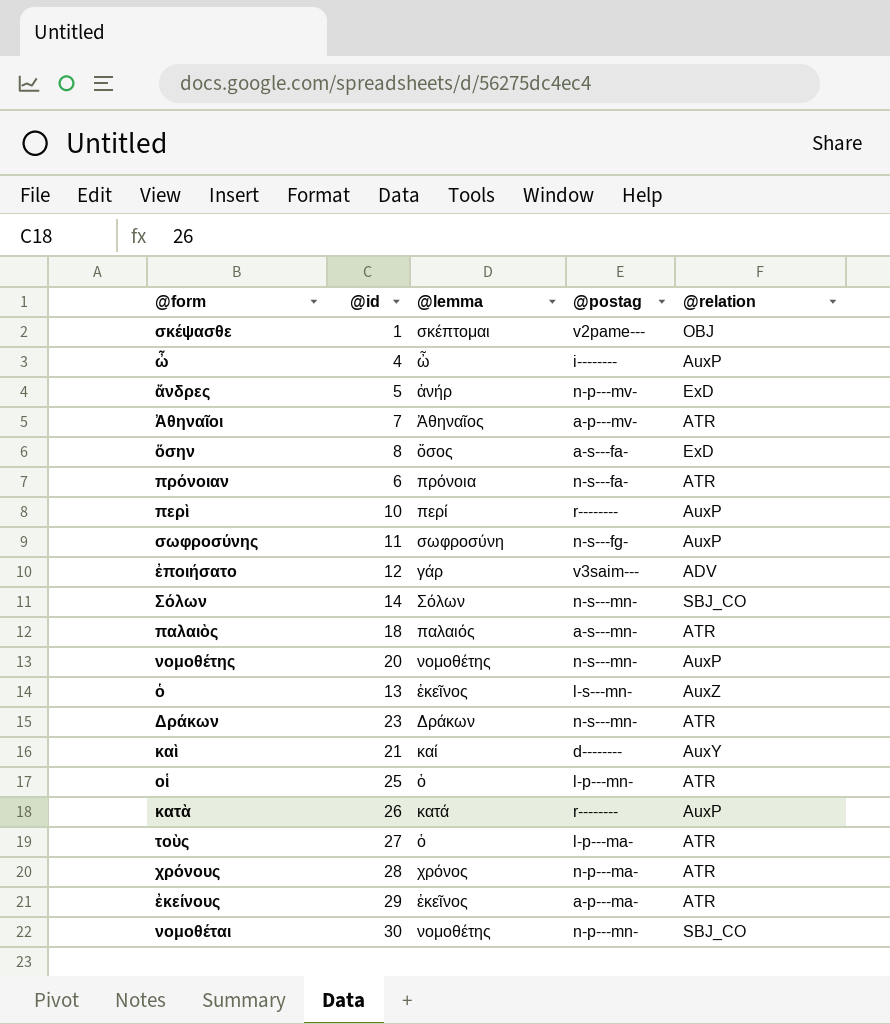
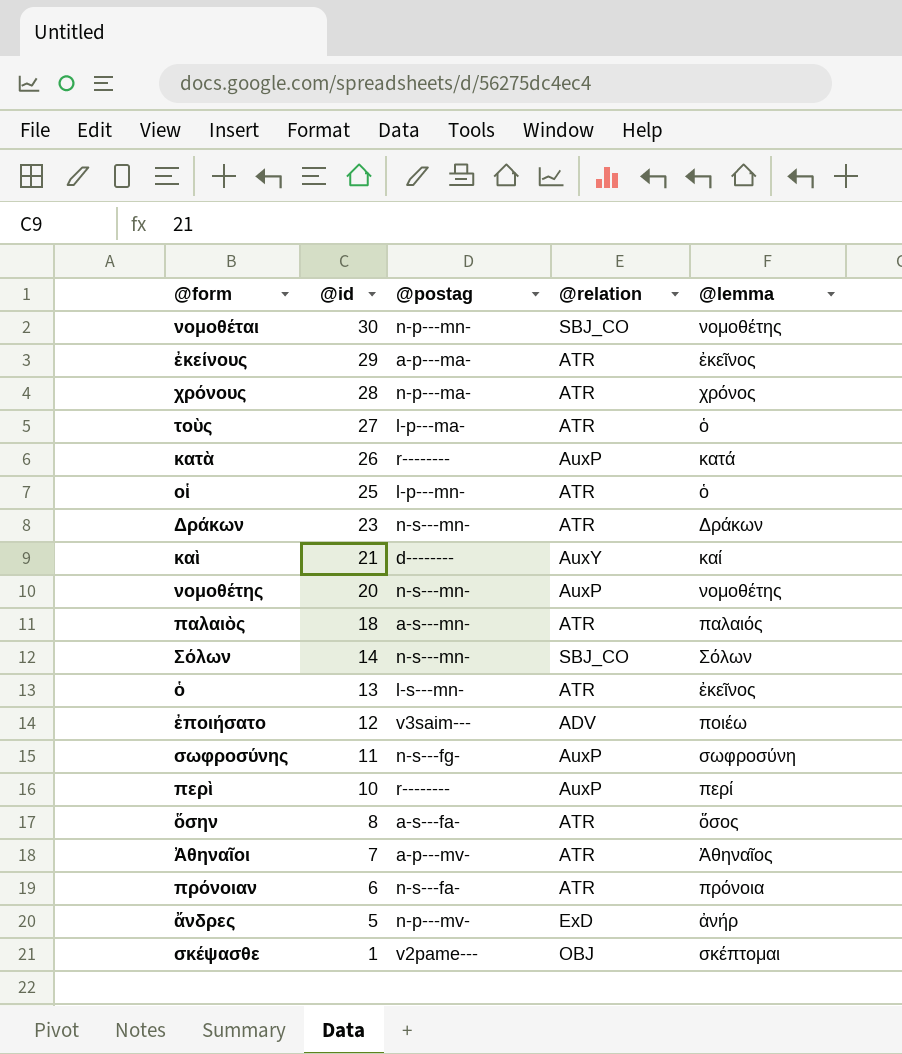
row order: none -> @id descending
column @lemma | position: 3 -> 5
row ὦ: 4 | ὦ | i-------- | AuxP -> none
ὁ | @relation: AuxZ -> ATR
ἐποιήσατο | @lemma: γάρ -> ποιέω
ὅσην | @relation: ExD -> ATR

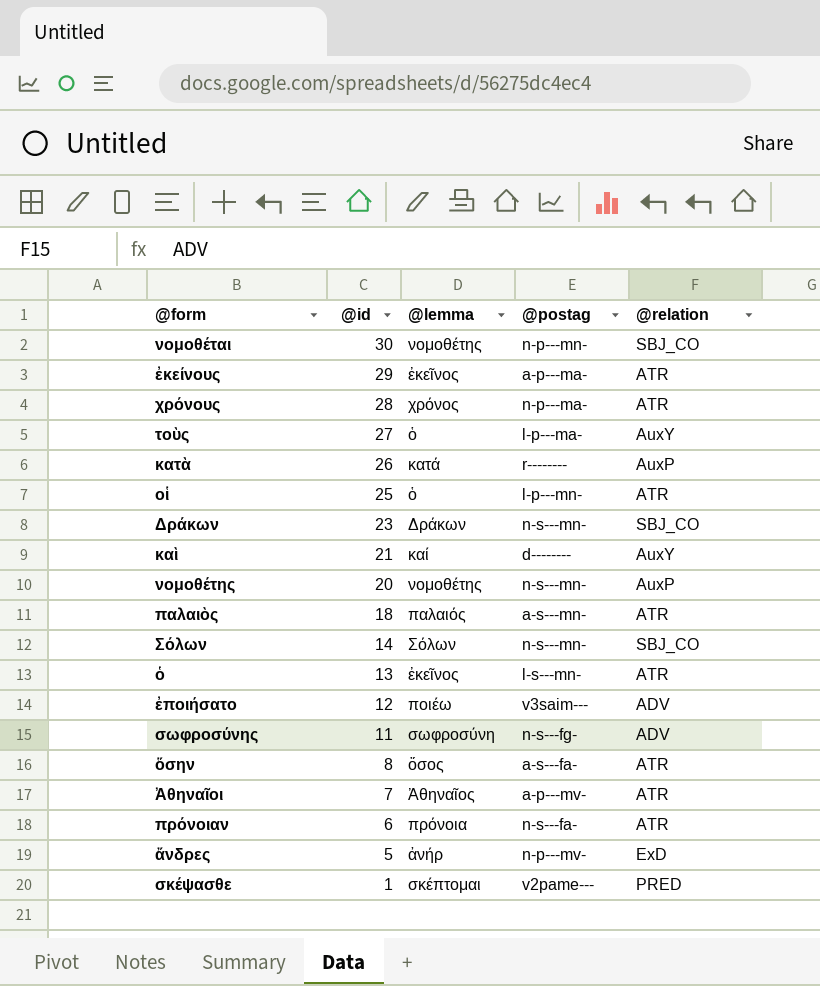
column @lemma | position: 5 -> 3
row περὶ: 10 | r-------- | AuxP | περί -> none
τοὺς | @relation: ATR -> AuxY
Δράκων | @relation: ATR -> SBJ_CO
σωφροσύνης | @relation: AuxP -> ADV
σκέψασθε | @relation: OBJ -> PRED

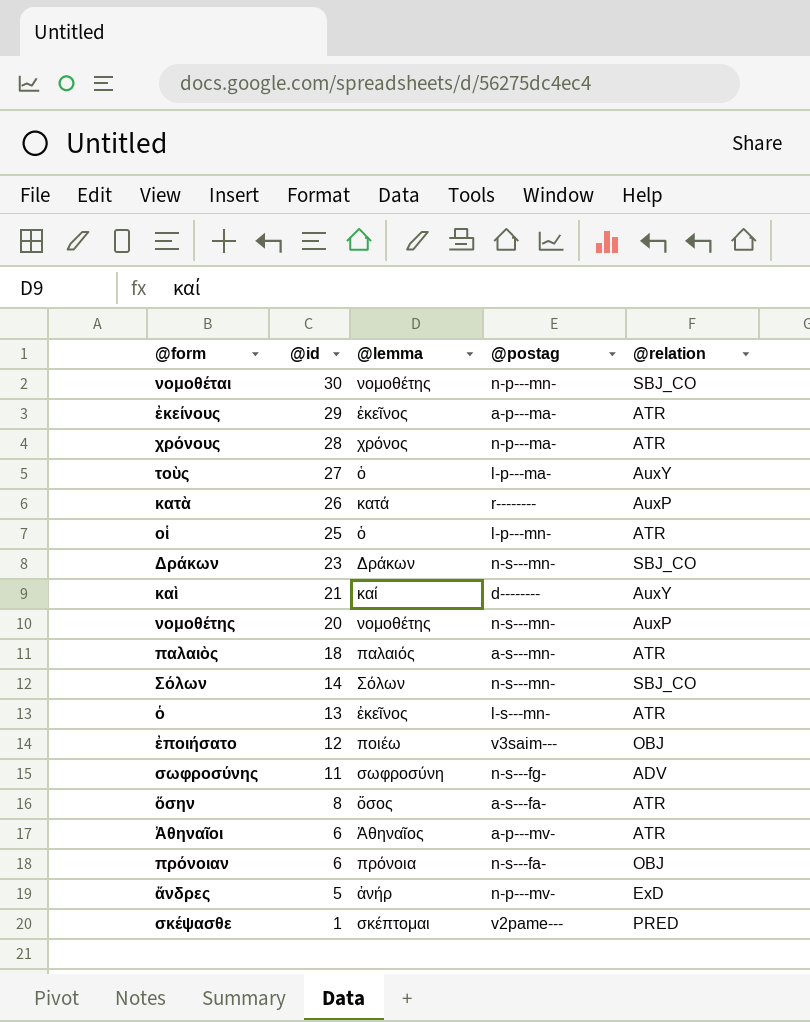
ἐποιήσατο | @relation: ADV -> OBJ
Ἀθηναῖοι | @id: 7 -> 6
πρόνοιαν | @relation: ATR -> OBJ

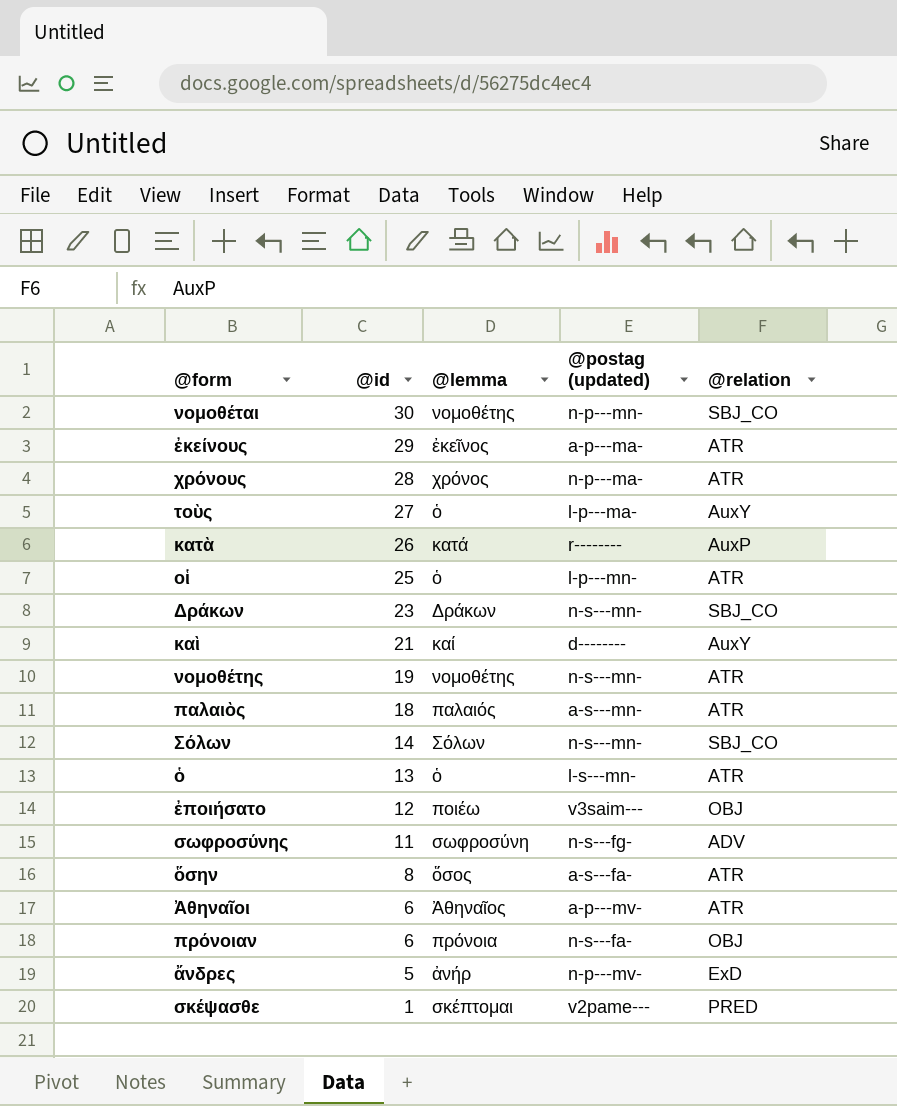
column name: @postag -> @postag (updated)
νομοθέτης | @id: 20 -> 19
νομοθέτης | @relation: AuxP -> ATR
ὁ | @lemma: ἐκεῖνος -> ὁ

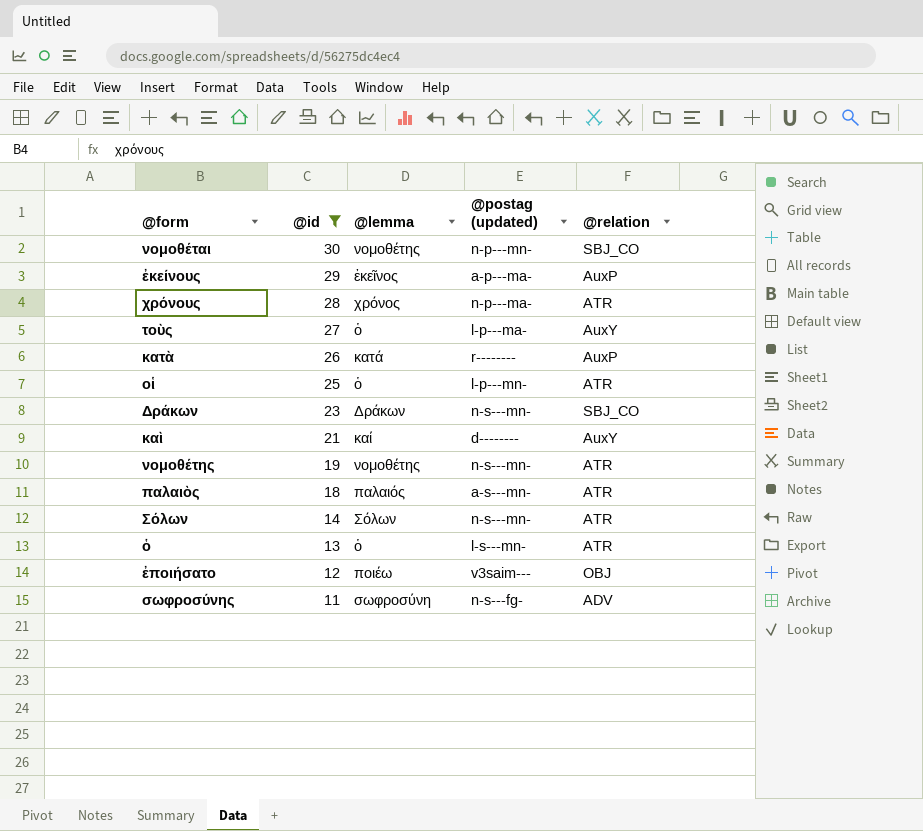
filter: none -> @id >= 11
ἐκείνους | @relation: ATR -> AuxP
Σόλων | @relation: SBJ_CO -> ATR

